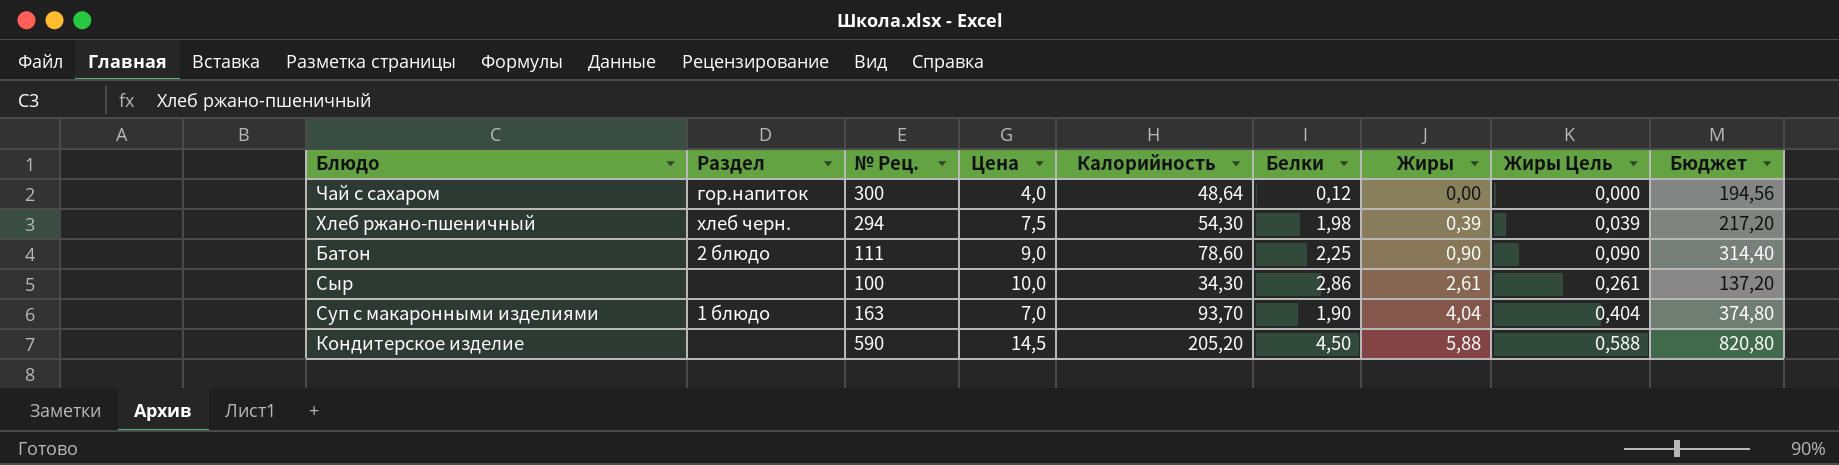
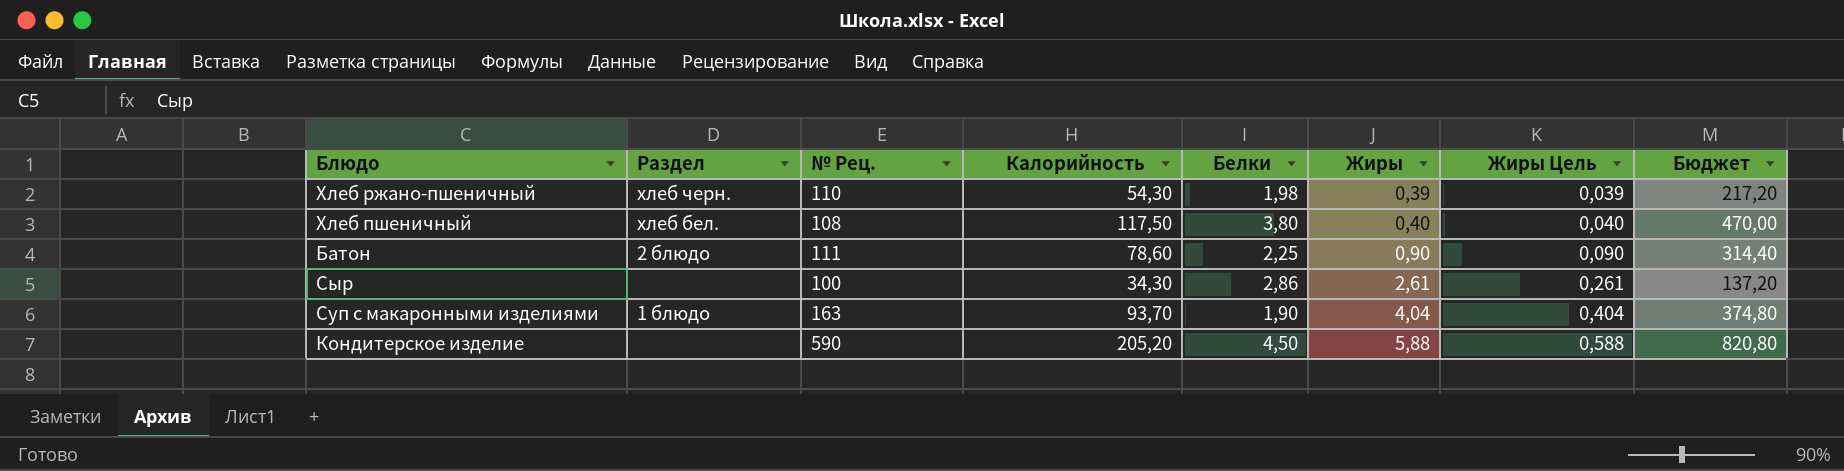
column Цена | position: 4 -> none
row Чай с сахаром: гор.напиток | 300 | 4,0 | 48,64 | 0,12 | 0,00 | 0,000 | 194,56 -> none
Хлеб ржано-пшеничный | № Рец.: 294 -> 110
row Хлеб пшеничный: none -> хлеб бел. | 108 | 117,50 | 3,80 | 0,40 | 0,040 | 470,00

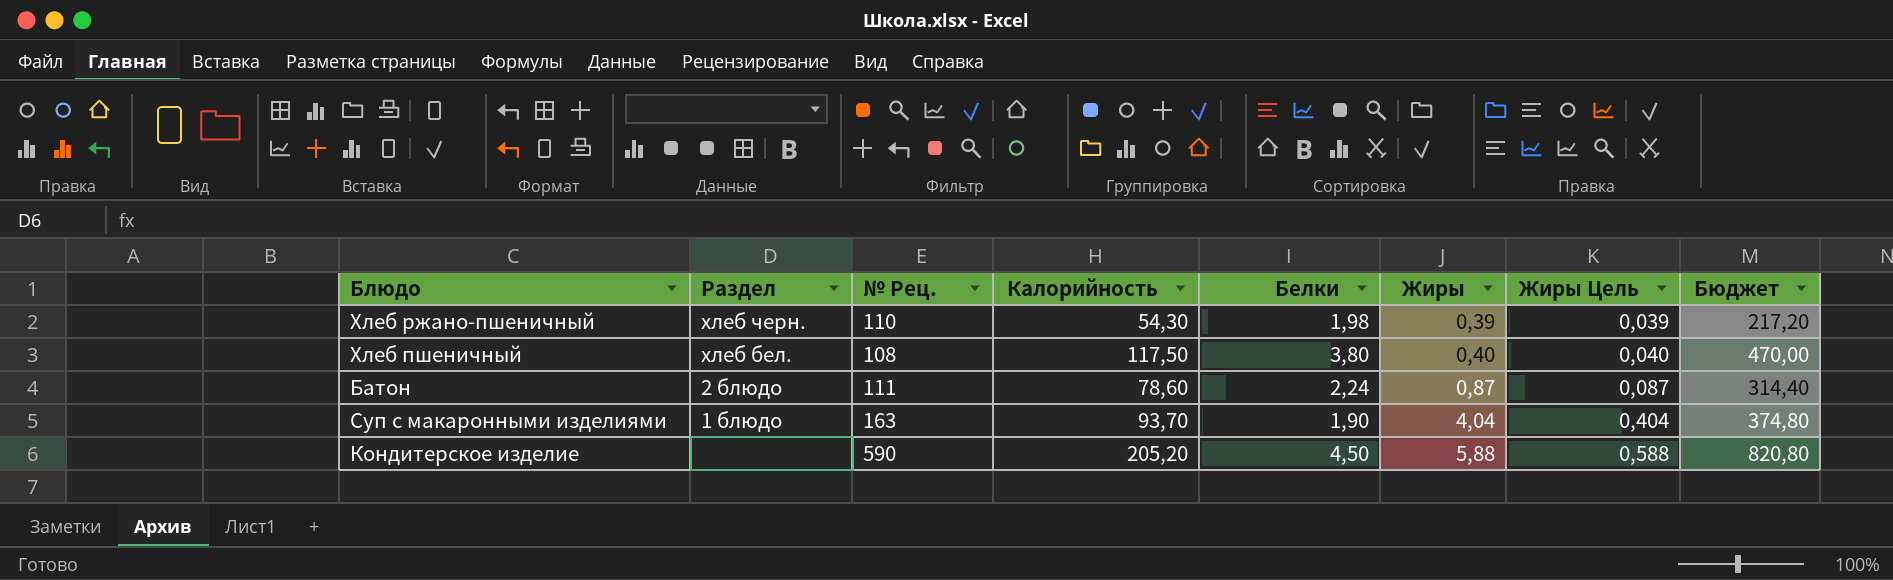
row Сыр: none | 100 | 34,30 | 2,86 | 2,61 | 0,261 | 137,20 -> none
Батон | Белки: 2,25 -> 2,24
Батон | Жиры: 0,90 -> 0,87
Батон | Жиры Цель: 0,090 -> 0,087

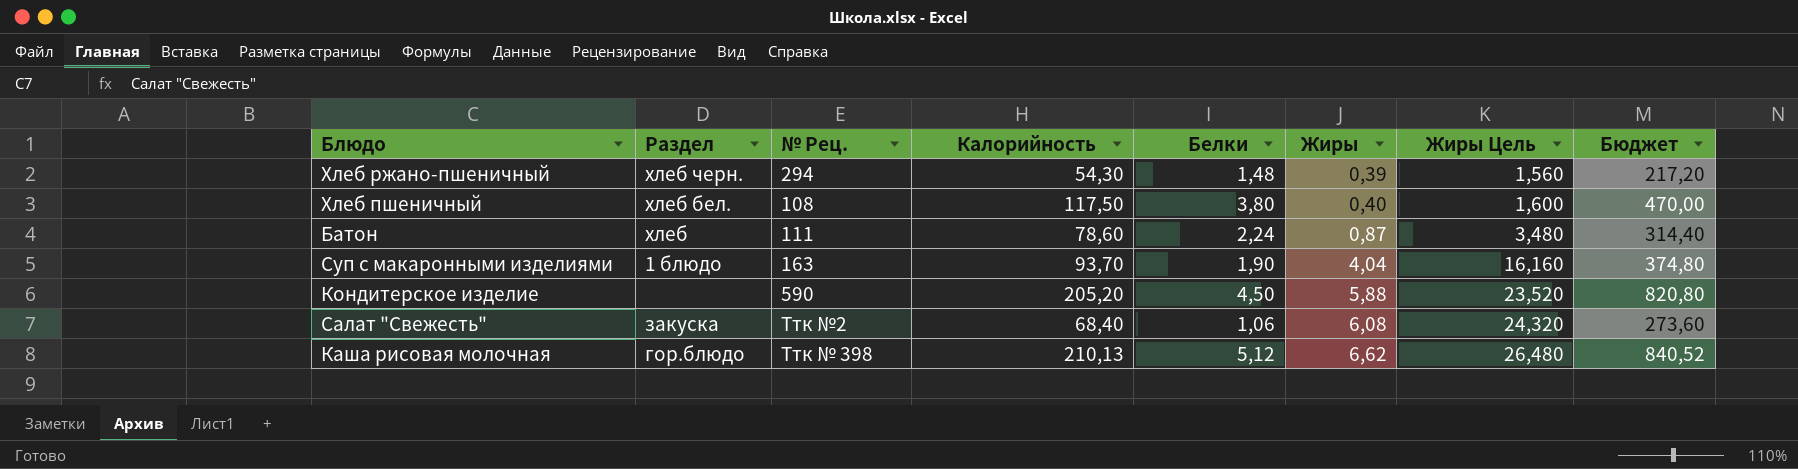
column Жиры Цель | formula: [Жиры] * 0,1 -> [Жиры] * 4
Хлеб ржано-пшеничный | № Рец.: 110 -> 294
Хлеб ржано-пшеничный | Белки: 1,98 -> 1,48
Батон | Раздел: 2 блюдо -> хлеб
row Салат "Свежесть": none -> закуска | Ттк №2 | 68,40 | 1,06 | 6,08 | 24,320 | 273,60
row Каша рисовая молочная: none -> гор.блюдо | Ттк № 398 | 210,13 | 5,12 | 6,62 | 26,480 | 840,52

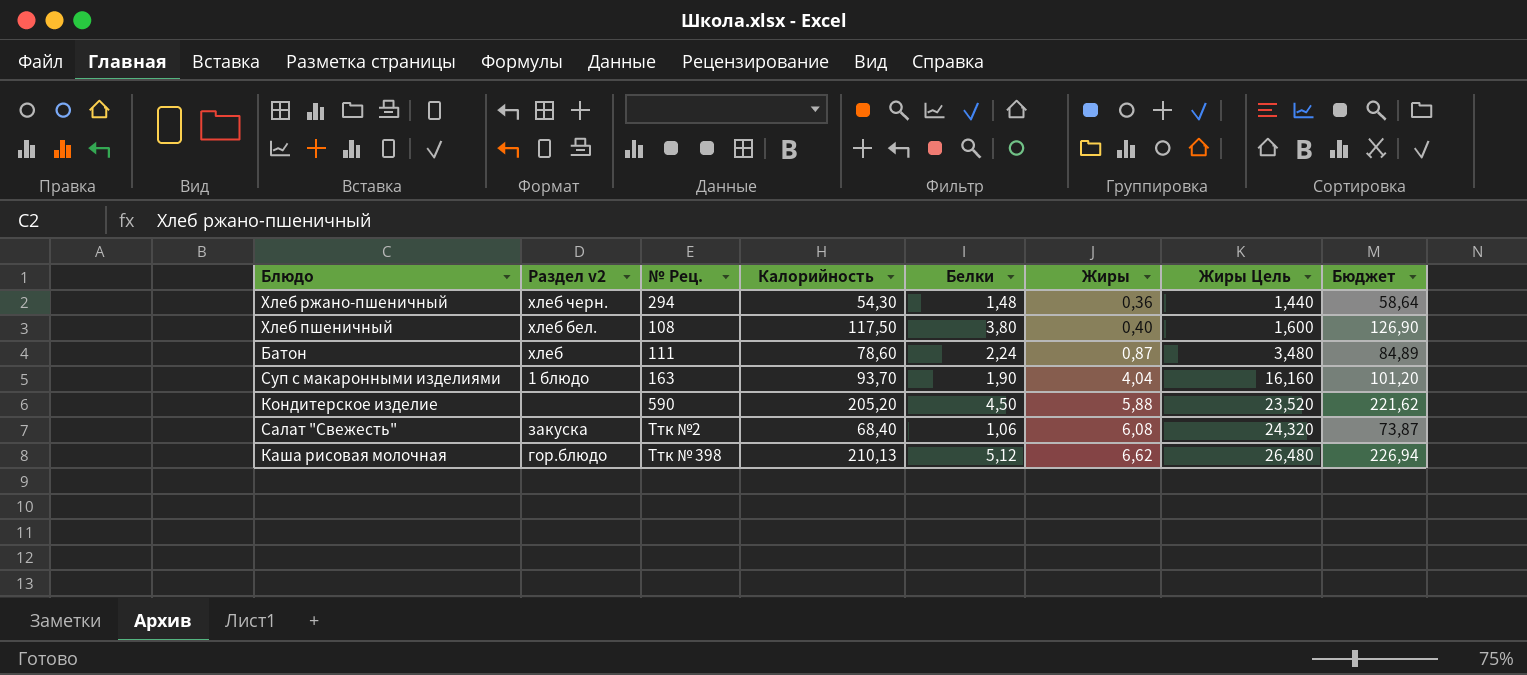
column name: Раздел -> Раздел v2
column Бюджет | formula: [Калорийность] * 4 -> [Калорийность] * 1,08
Хлеб ржано-пшеничный | Жиры: 0,39 -> 0,36
Хлеб ржано-пшеничный | Жиры Цель: 1,560 -> 1,440

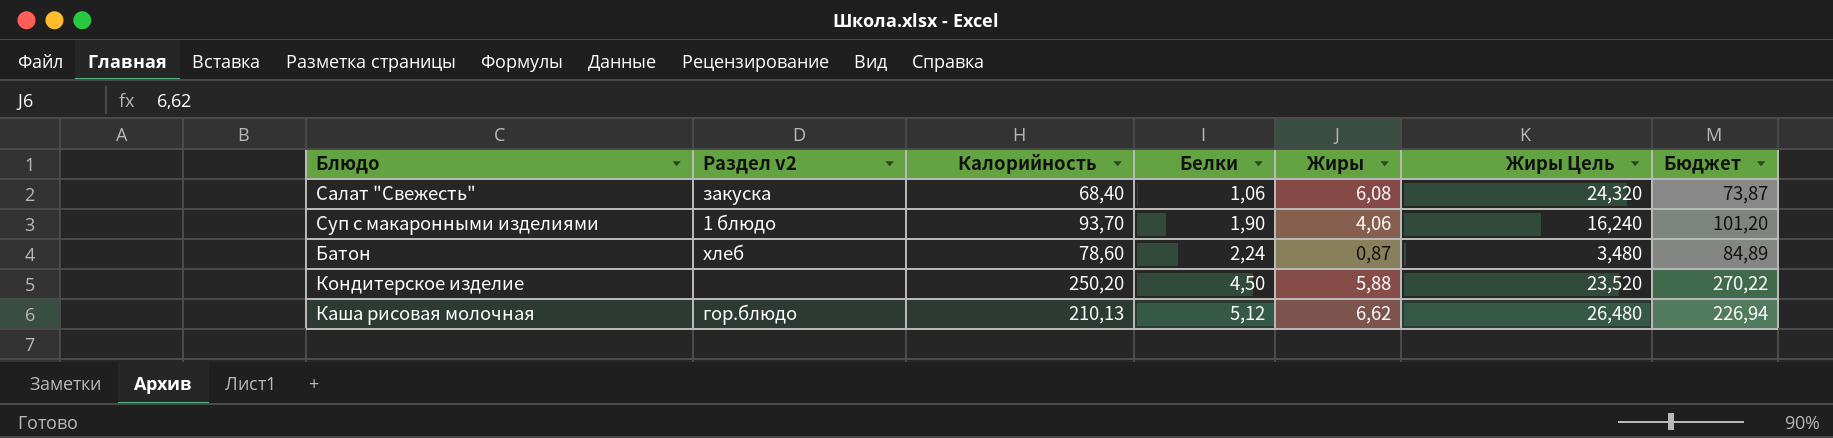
row order: Жиры ascending -> Белки ascending
column № Рец. | position: 3 -> none
row Хлеб ржано-пшеничный: хлеб черн. | 294 | 54,30 | 1,48 | 0,36 | 1,440 | 58,64 -> none
row Хлеб пшеничный: хлеб бел. | 108 | 117,50 | 3,80 | 0,40 | 1,600 | 126,90 -> none
Суп с макаронными изделиями | Жиры: 4,04 -> 4,06
Суп с макаронными изделиями | Жиры Цель: 16,160 -> 16,240
Кондитерское изделие | Калорийность: 205,20 -> 250,20
Кондитерское изделие | Бюджет: 221,62 -> 270,22

